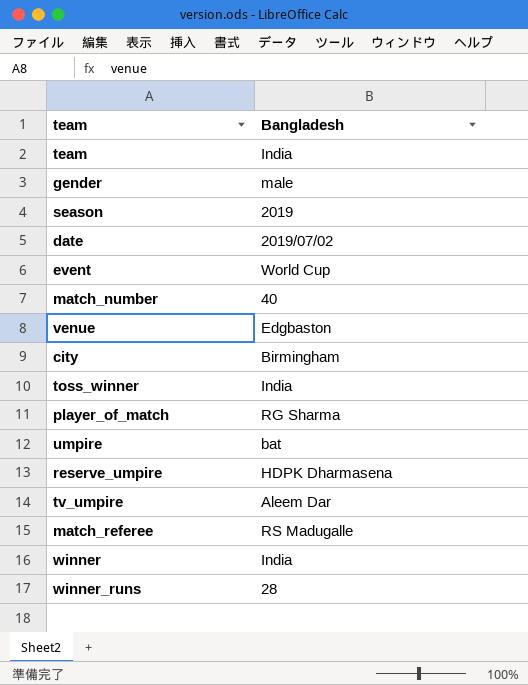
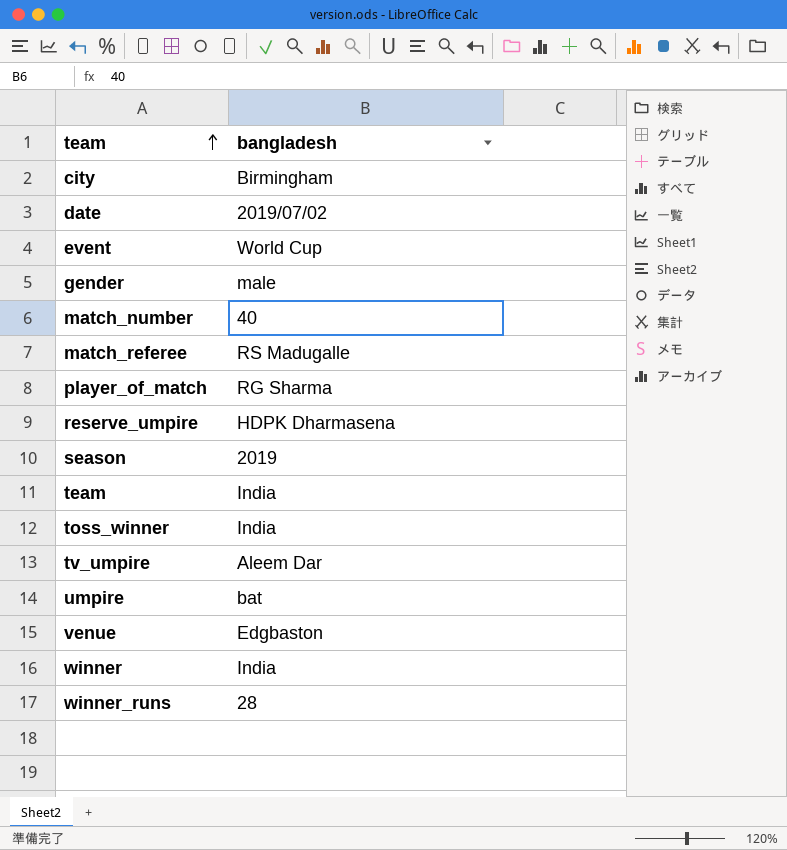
row order: none -> team ascending
column name: Bangladesh -> bangladesh

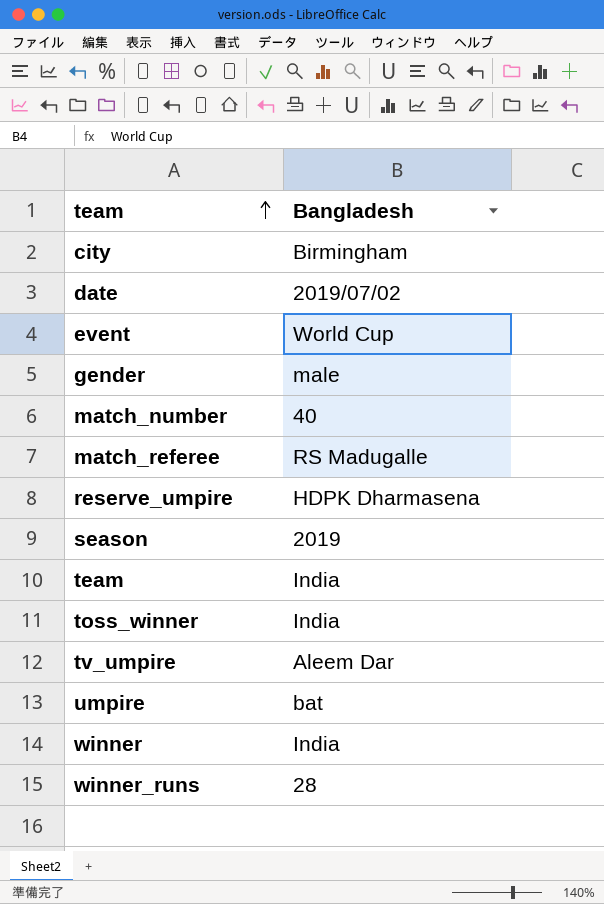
column name: bangladesh -> Bangladesh
row player_of_match: RG Sharma -> none
row venue: Edgbaston -> none

